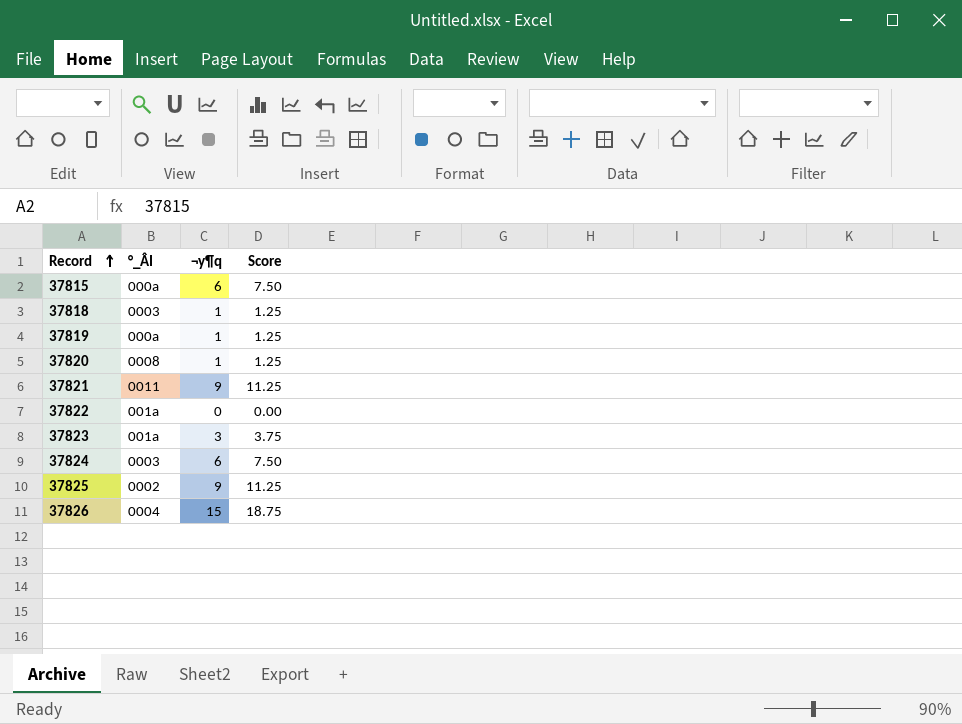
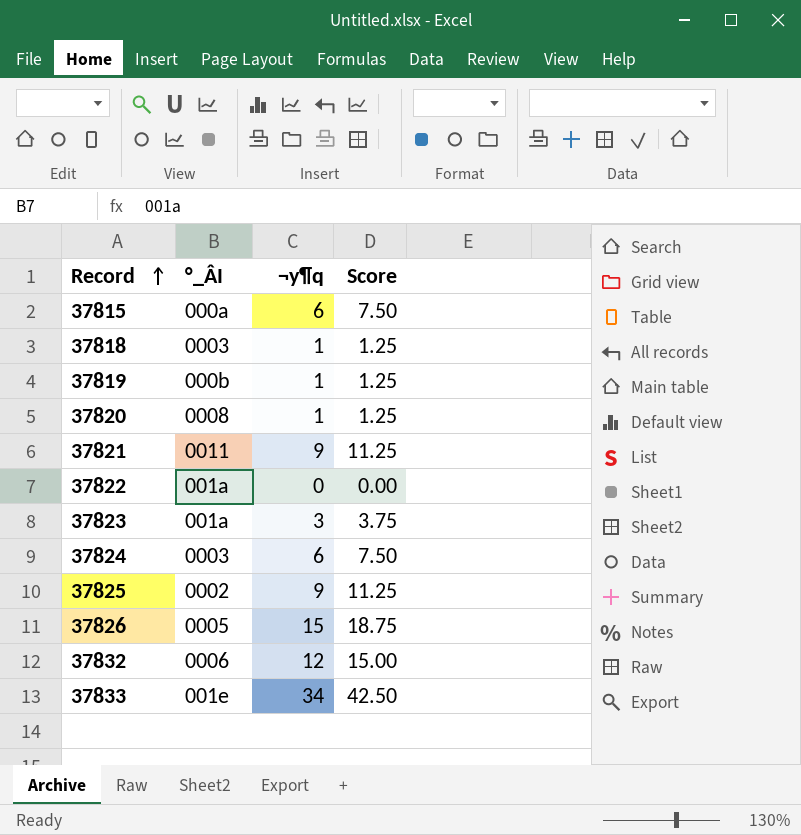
37819 | °_ÂI: 000a -> 000b
37826 | °_ÂI: 0004 -> 0005
row 37832: none -> 0006 | 12 | 15.00
row 37833: none -> 001e | 34 | 42.50

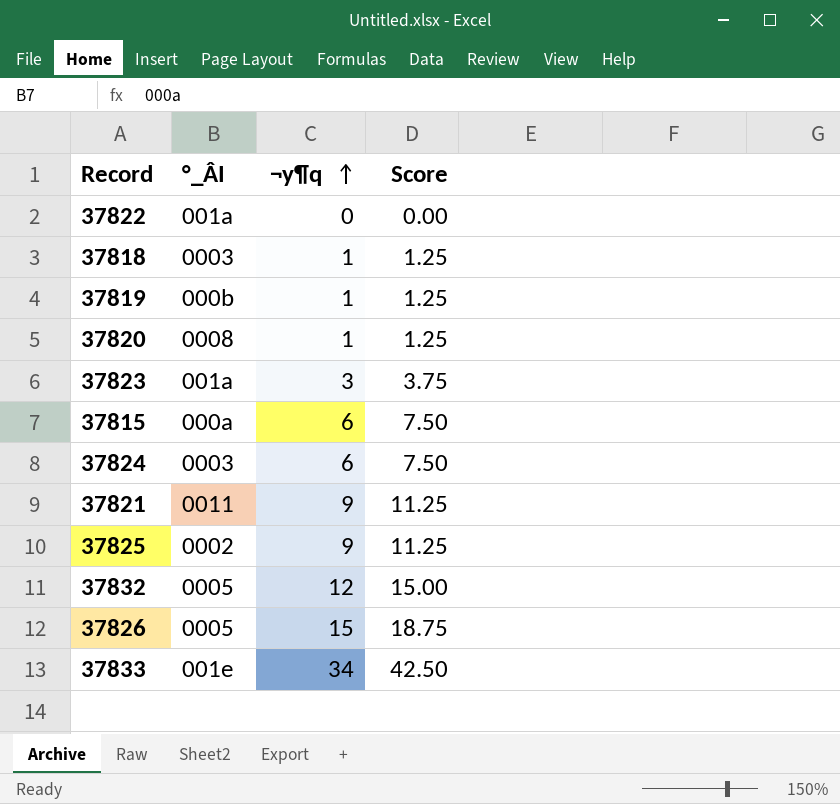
row order: Record ascending -> ¬y¶q ascending
37832 | °_ÂI: 0006 -> 0005

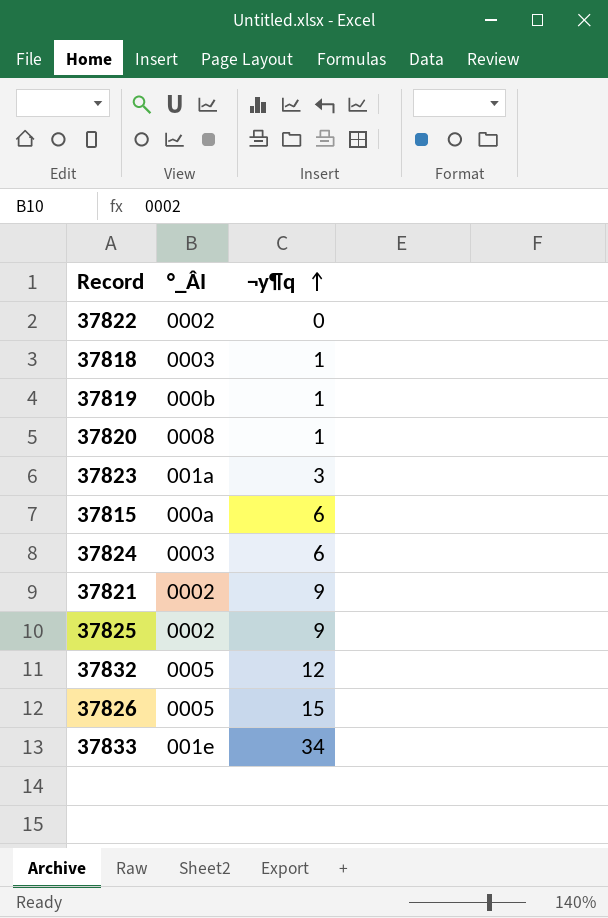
column Score | formula: [¬y¶q] * 1.25 -> none
37822 | °_ÂI: 001a -> 0002
37821 | °_ÂI: 0011 -> 0002

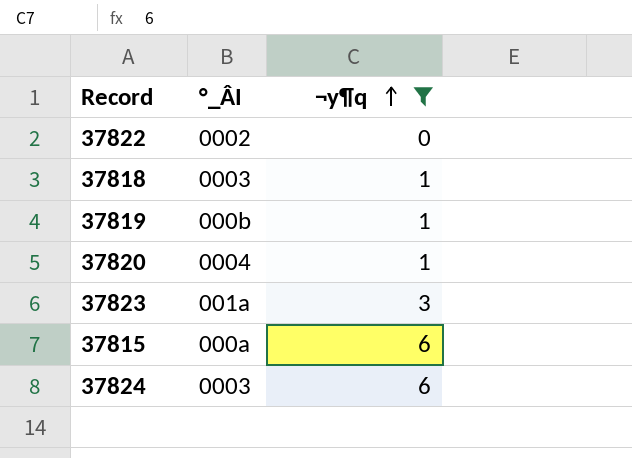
filter: none -> ¬y¶q <= 6
37820 | °_ÂI: 0008 -> 0004

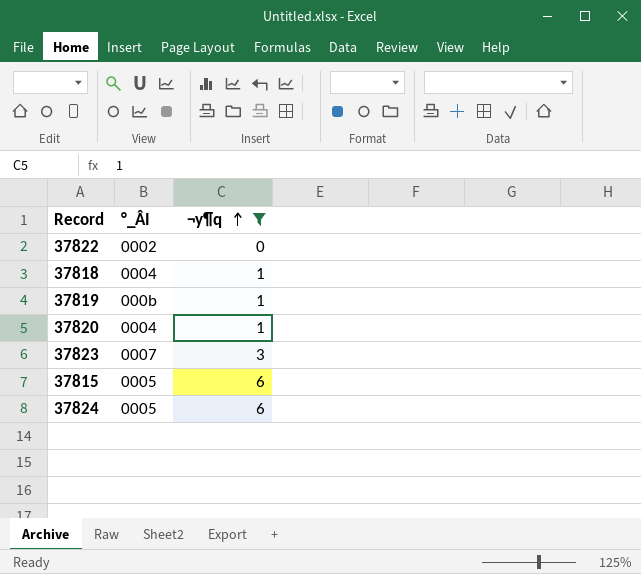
37818 | °_ÂI: 0003 -> 0004
37823 | °_ÂI: 001a -> 0007
37815 | °_ÂI: 000a -> 0005
37824 | °_ÂI: 0003 -> 0005

